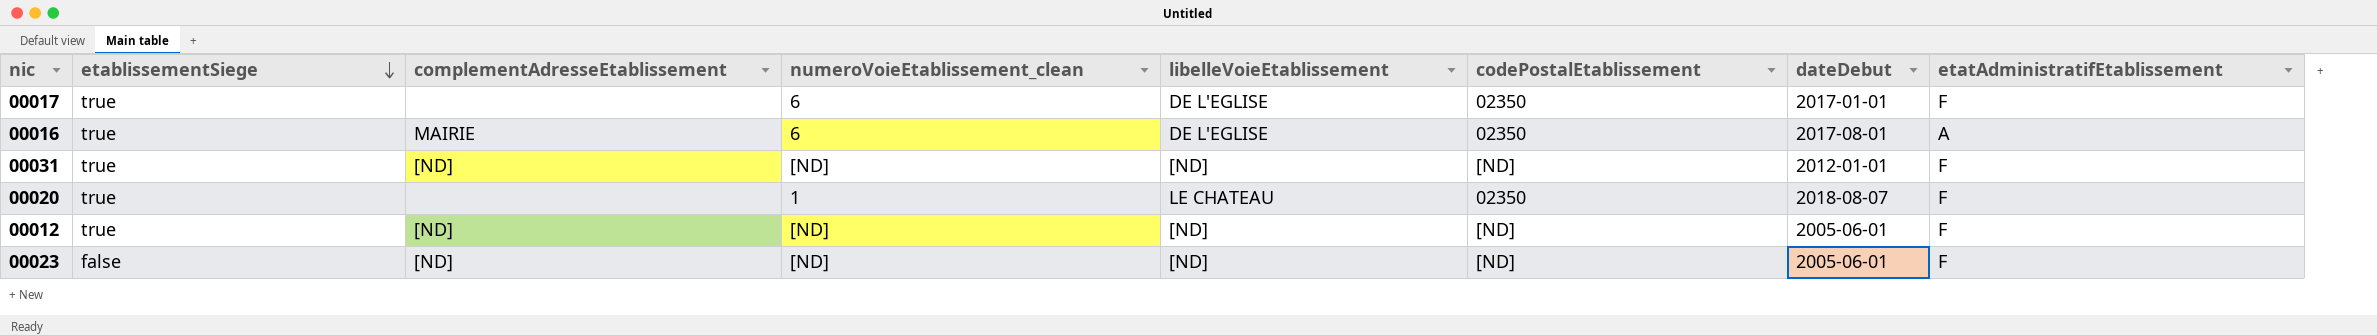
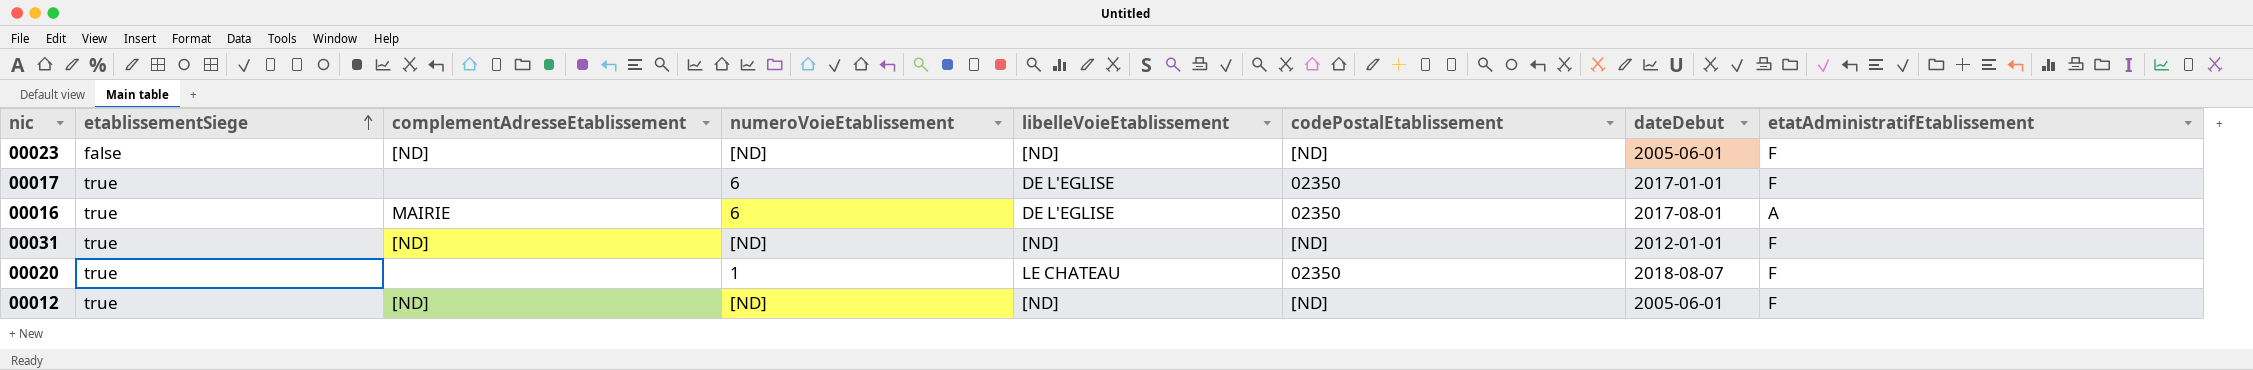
row order: etablissementSiege descending -> etablissementSiege ascending
column name: numeroVoieEtablissement_clean -> numeroVoieEtablissement

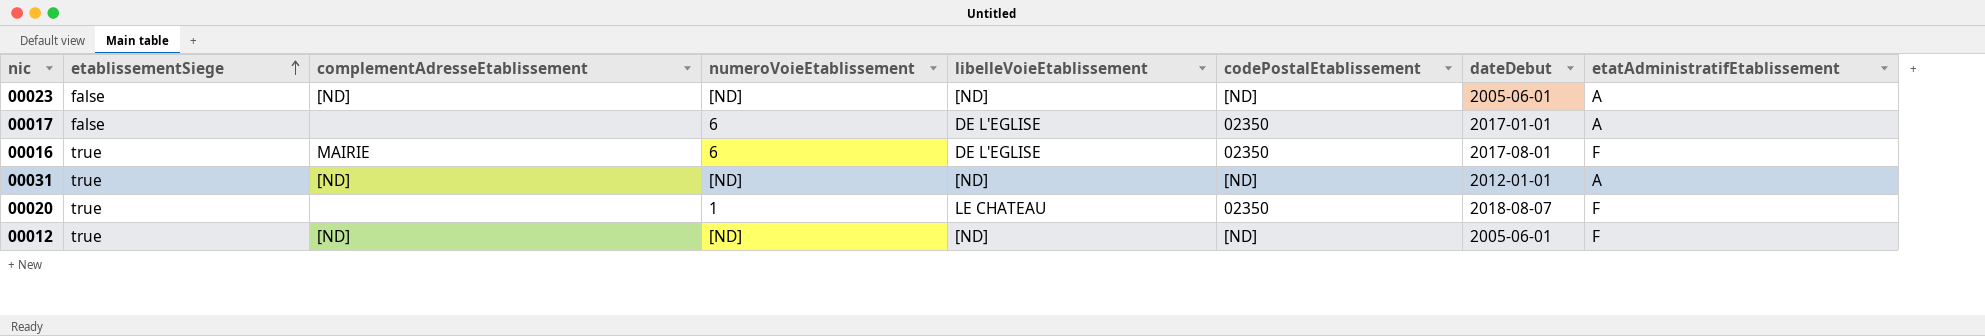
00023 | etatAdministratifEtablissement: F -> A
00017 | etablissementSiege: true -> false
00017 | etatAdministratifEtablissement: F -> A
00016 | etatAdministratifEtablissement: A -> F
00031 | etatAdministratifEtablissement: F -> A

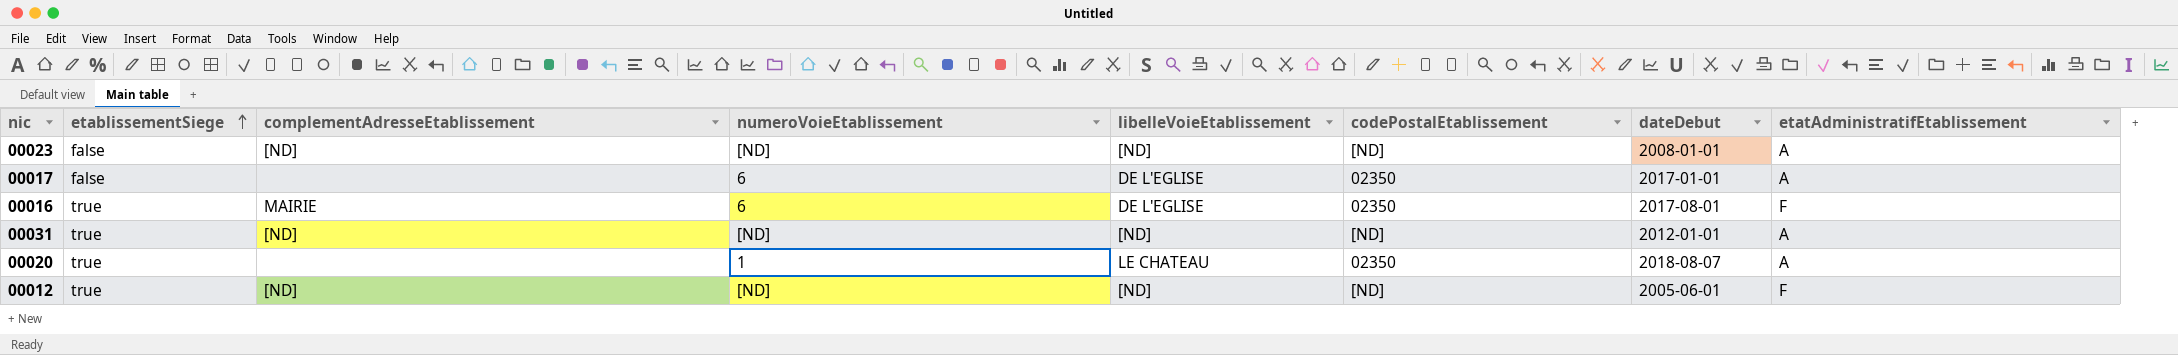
00023 | dateDebut: 2005-06-01 -> 2008-01-01
00020 | etatAdministratifEtablissement: F -> A

